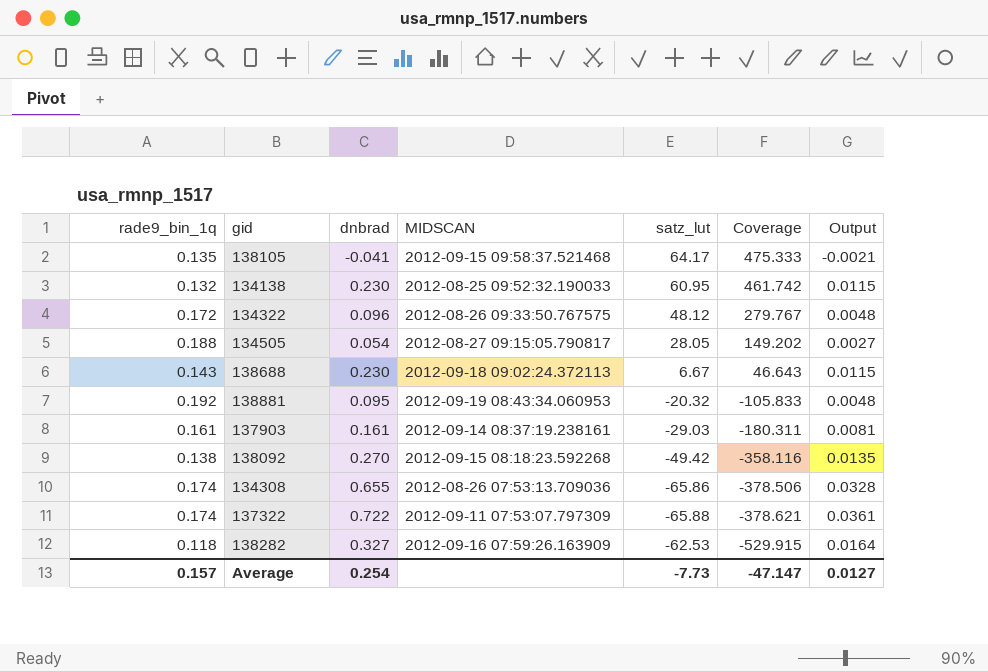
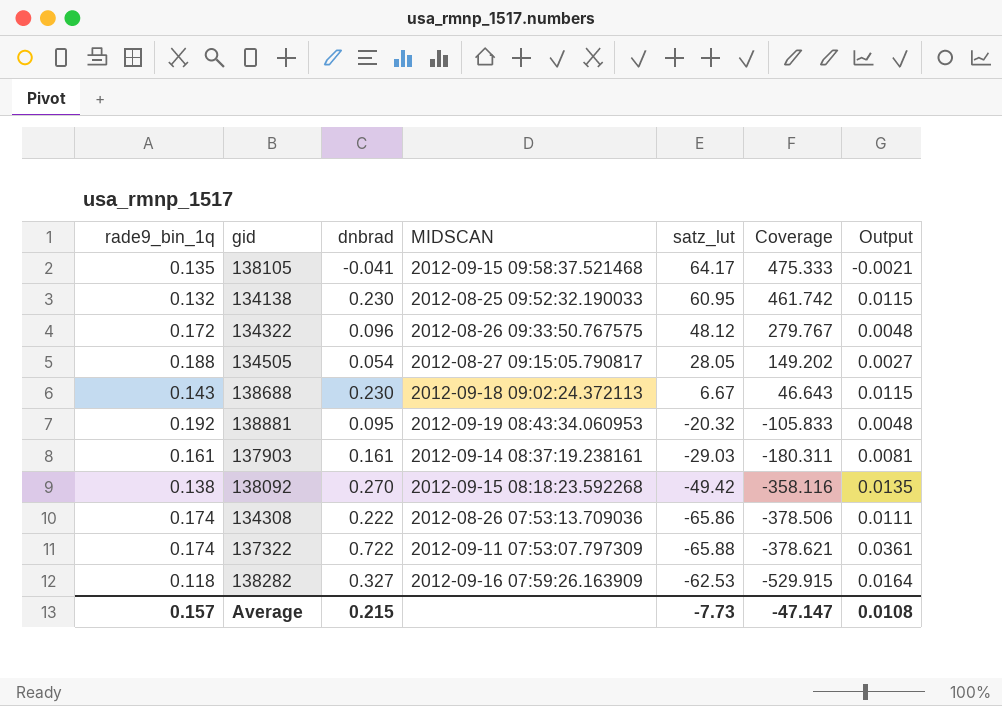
134308 | dnbrad: 0.655 -> 0.222
134308 | Output: 0.0328 -> 0.0111
Average | dnbrad: 0.254 -> 0.215
Average | Output: 0.0127 -> 0.0108

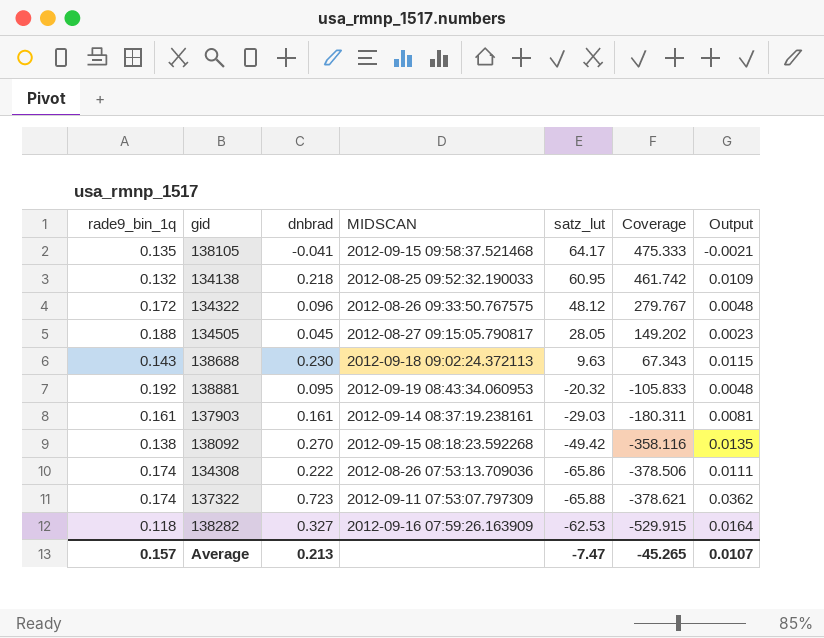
134138 | dnbrad: 0.230 -> 0.218
134138 | Output: 0.0115 -> 0.0109
134505 | dnbrad: 0.054 -> 0.045
134505 | Output: 0.0027 -> 0.0023
138688 | satz_lut: 6.67 -> 9.63
138688 | Coverage: 46.643 -> 67.343
137322 | dnbrad: 0.722 -> 0.723
137322 | Output: 0.0361 -> 0.0362
Average | dnbrad: 0.215 -> 0.213
Average | satz_lut: -7.73 -> -7.47
Average | Coverage: -47.147 -> -45.265
Average | Output: 0.0108 -> 0.0107

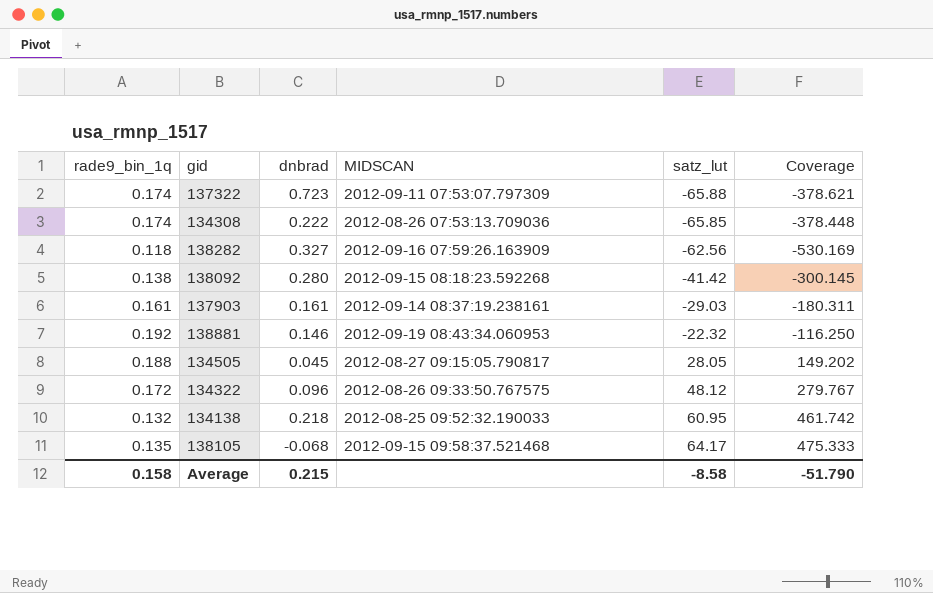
row order: Coverage descending -> satz_lut ascending
column Output | formula: [dnbrad] * 0.05 -> none
row 138688: 0.143 | 0.230 | 2012-09-18 09:02:24.372113 | 9.63 | 67.343 | 0.0115 -> none
134308 | satz_lut: -65.86 -> -65.85
134308 | Coverage: -378.506 -> -378.448
138282 | satz_lut: -62.53 -> -62.56
138282 | Coverage: -529.915 -> -530.169
138092 | dnbrad: 0.270 -> 0.280
138092 | satz_lut: -49.42 -> -41.42
138092 | Coverage: -358.116 -> -300.145
138881 | dnbrad: 0.095 -> 0.146
138881 | satz_lut: -20.32 -> -22.32
138881 | Coverage: -105.833 -> -116.250
138105 | dnbrad: -0.041 -> -0.068
Average | rade9_bin_1q: 0.157 -> 0.158
Average | dnbrad: 0.213 -> 0.215
Average | satz_lut: -7.47 -> -8.58
Average | Coverage: -45.265 -> -51.790

